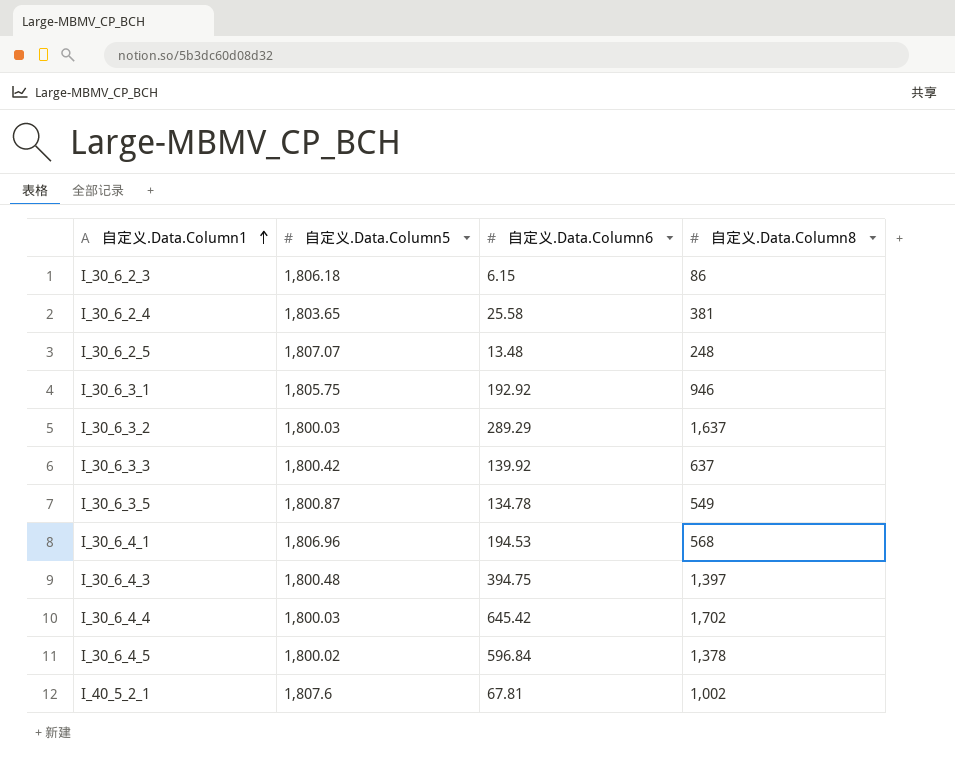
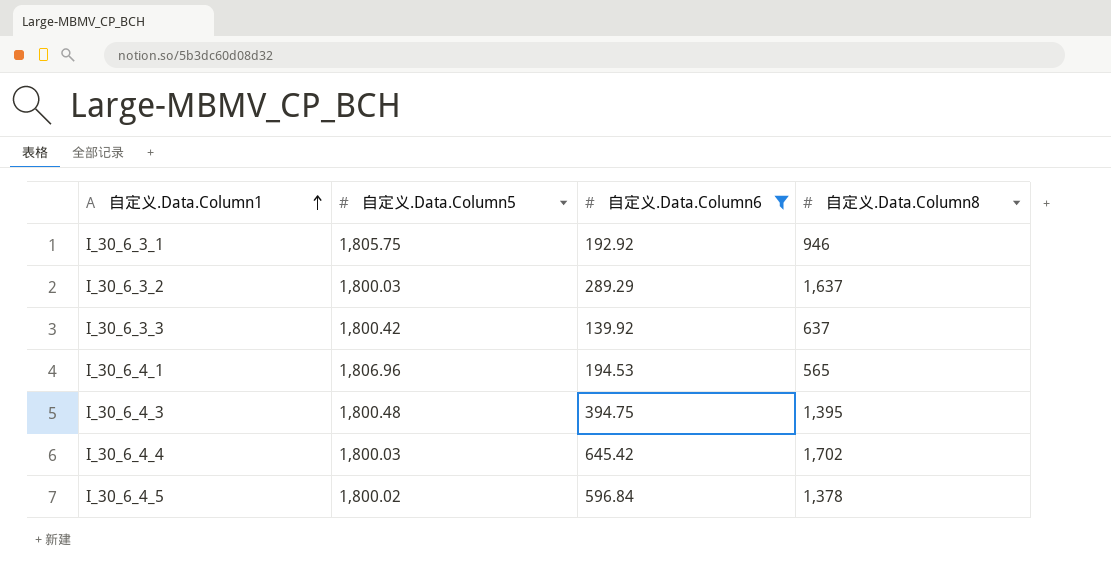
filter: none -> 自定义.Data.Column6 >= 139.92
I_30_6_4_1 | 自定义.Data.Column8: 568 -> 565
I_30_6_4_3 | 自定义.Data.Column8: 1,397 -> 1,395

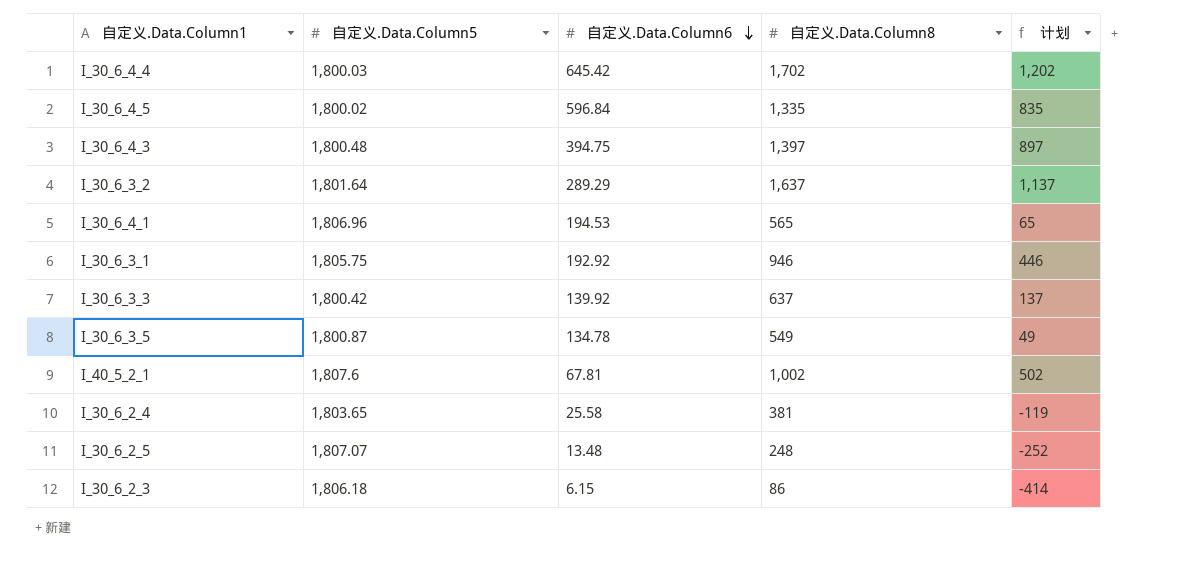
filter: 自定义.Data.Column6 >= 139.92 -> none
row order: 自定义.Data.Column1 ascending -> 自定义.Data.Column6 descending
column 计划 | formula: none -> [自定义.Data.Column8] - 500
I_30_6_4_5 | 自定义.Data.Column8: 1,378 -> 1,335
I_30_6_4_3 | 自定义.Data.Column8: 1,395 -> 1,397
I_30_6_3_2 | 自定义.Data.Column5: 1,800.03 -> 1,801.64

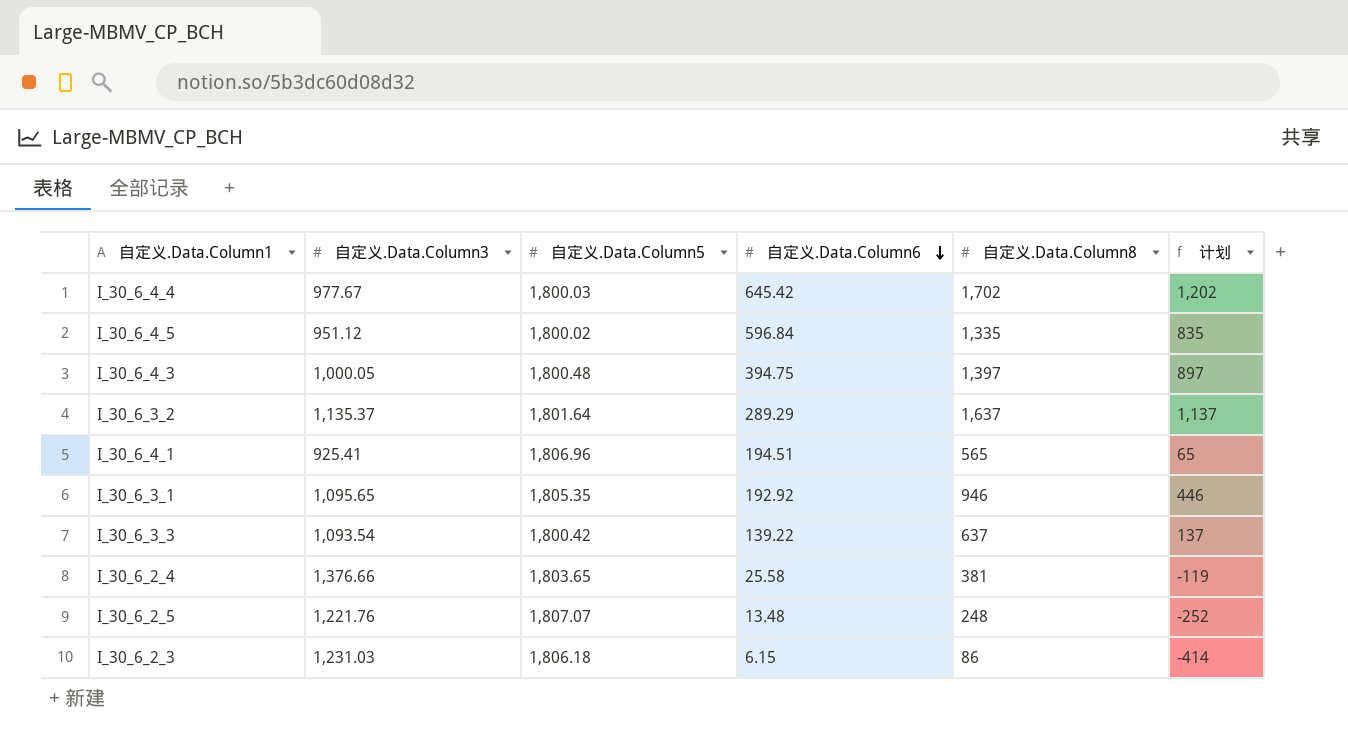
column 自定义.Data.Column3 | position: none -> 2
row I_30_6_3_5: 1,800.87 | 134.78 | 549 | 49 -> none
row I_40_5_2_1: 1,807.6 | 67.81 | 1,002 | 502 -> none
I_30_6_4_1 | 自定义.Data.Column6: 194.53 -> 194.51
I_30_6_3_1 | 自定义.Data.Column5: 1,805.75 -> 1,805.35
I_30_6_3_3 | 自定义.Data.Column6: 139.92 -> 139.22

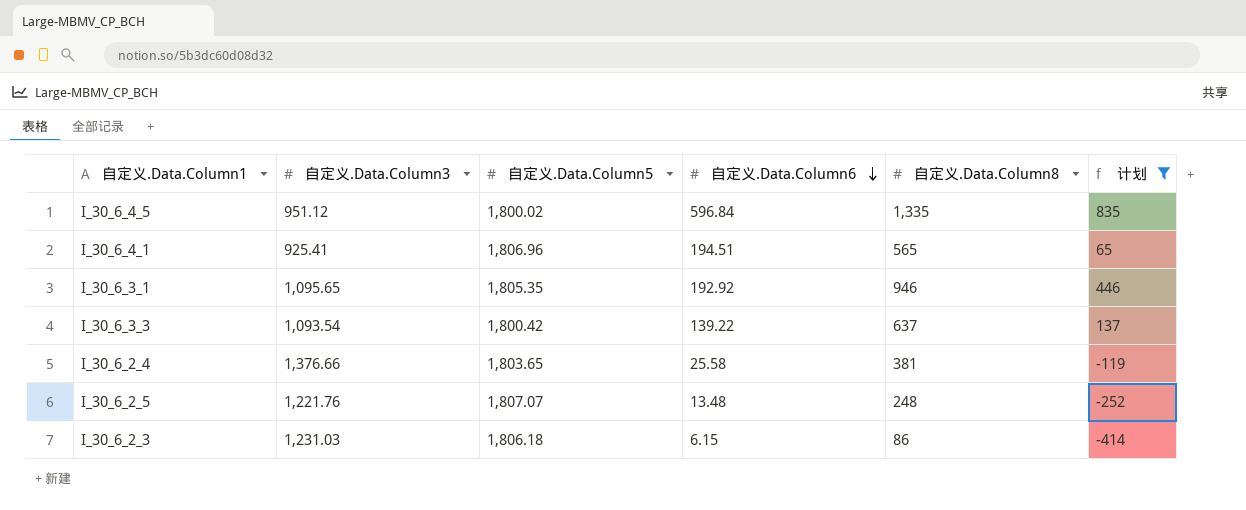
filter: none -> 计划 <= 835

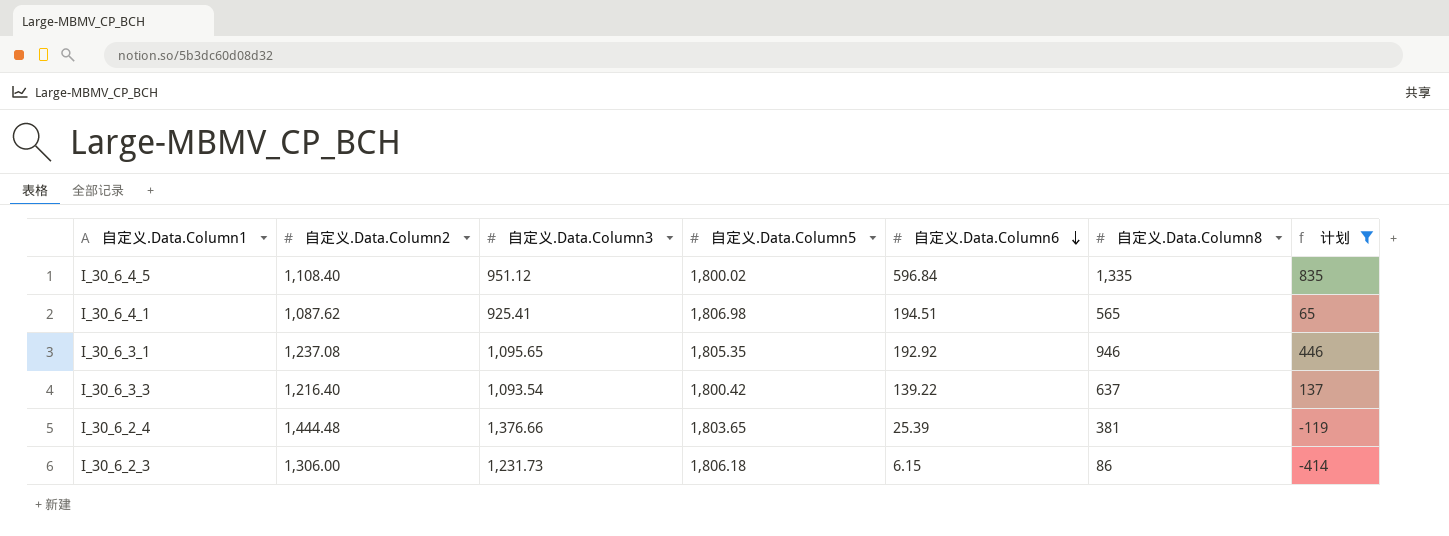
column 自定义.Data.Column2 | position: none -> 2
row I_30_6_2_5: 1,221.76 | 1,807.07 | 13.48 | 248 | -252 -> none
I_30_6_4_1 | 自定义.Data.Column5: 1,806.96 -> 1,806.98
I_30_6_2_4 | 自定义.Data.Column6: 25.58 -> 25.39
I_30_6_2_3 | 自定义.Data.Column3: 1,231.03 -> 1,231.73

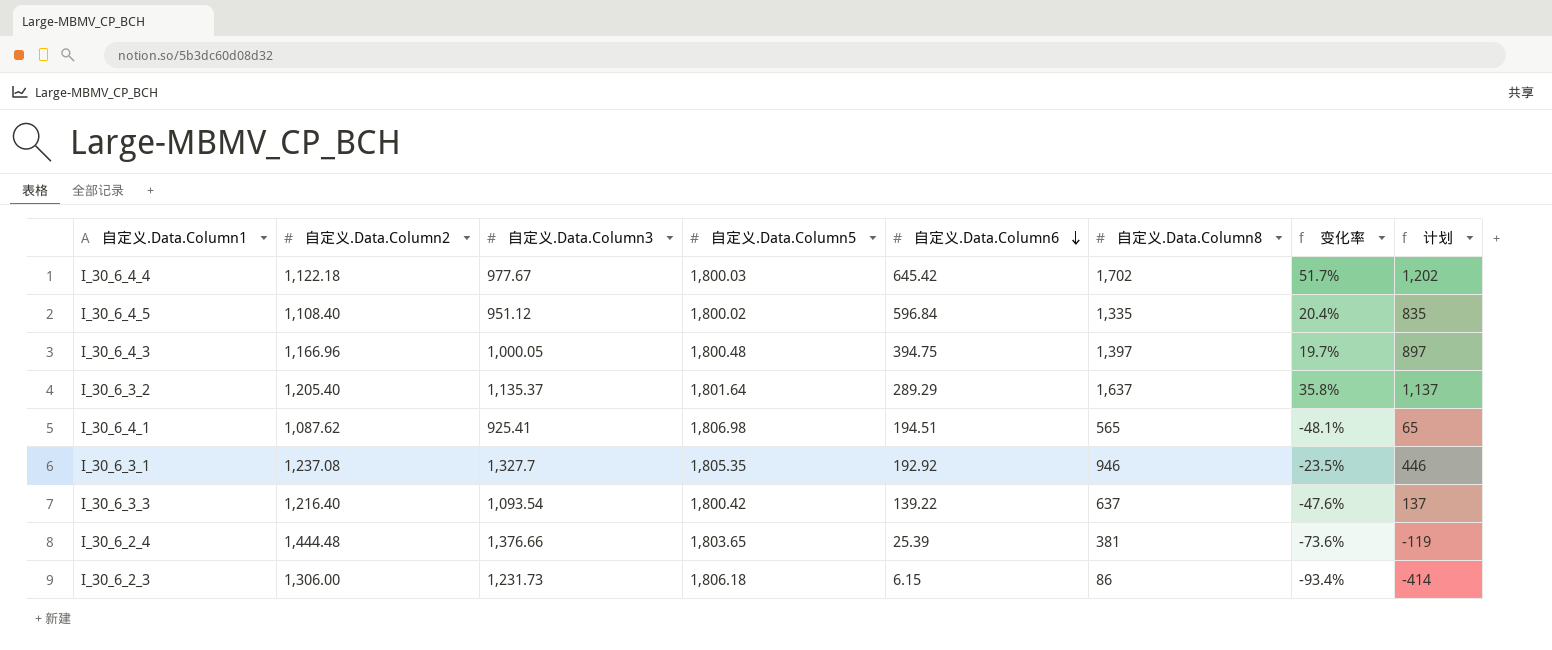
filter: 计划 <= 835 -> none
column 变化率 | formula: none -> ([自定义.Data.Column8] - [自定义.Data.Column2]) / [自定义.Data.Column2]
I_30_6_3_1 | 自定义.Data.Column3: 1,095.65 -> 1,327.7

